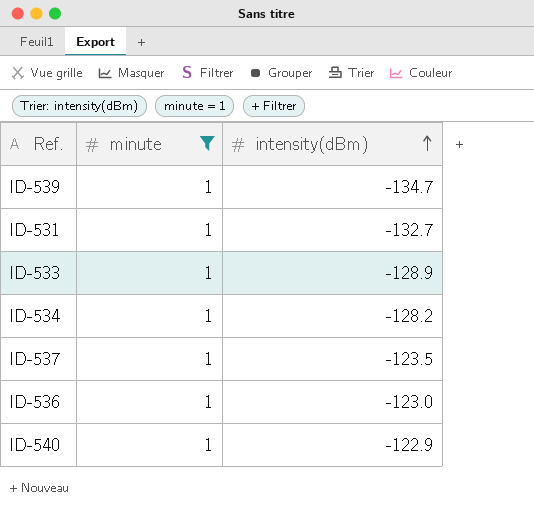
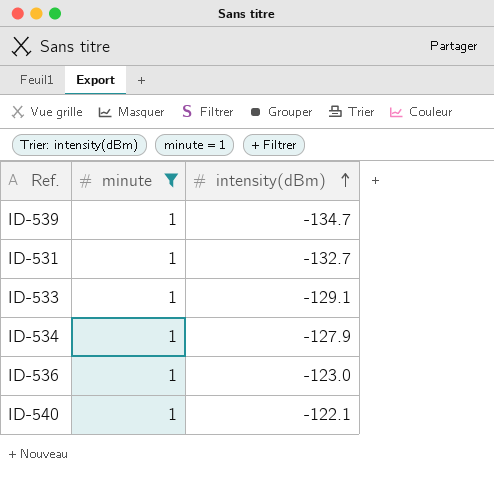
row ID-537: 1 | -123.5 -> none
ID-533 | intensity(dBm): -128.9 -> -129.1
ID-534 | intensity(dBm): -128.2 -> -127.9
ID-540 | intensity(dBm): -122.9 -> -122.1

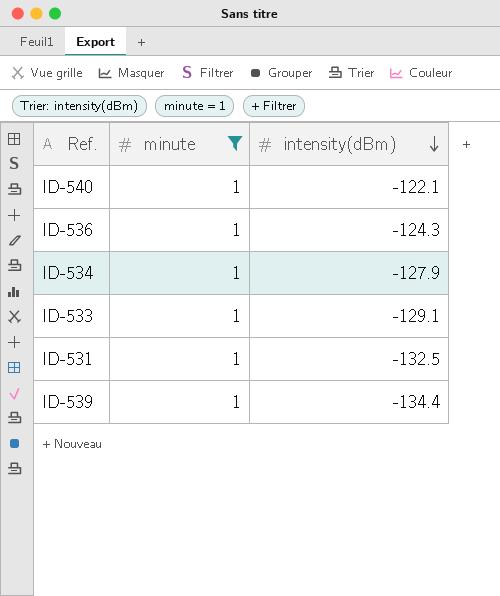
row order: intensity(dBm) ascending -> intensity(dBm) descending
ID-536 | intensity(dBm): -123.0 -> -124.3
ID-531 | intensity(dBm): -132.7 -> -132.5
ID-539 | intensity(dBm): -134.7 -> -134.4

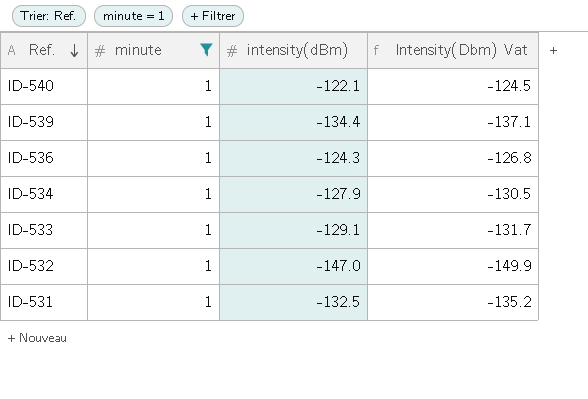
row order: intensity(dBm) descending -> Ref. descending
column Intensity(Dbm) Vat | formula: none -> [intensity(dBm)] * 1.02
row ID-532: none -> 1 | -147.0 | -149.9

